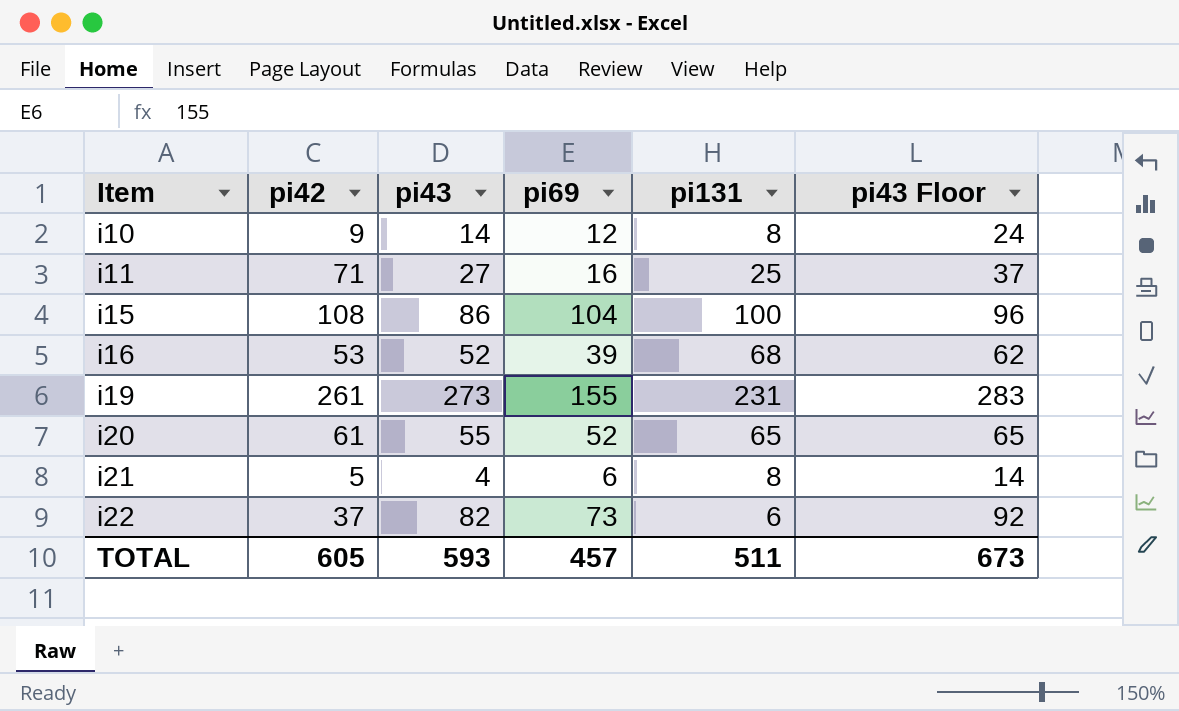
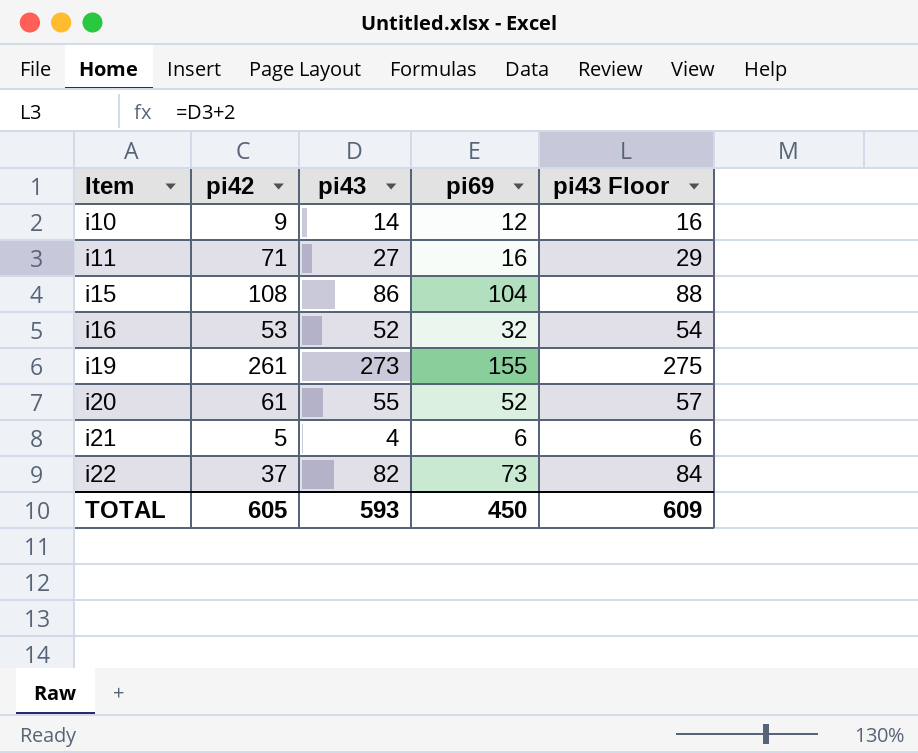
column pi131 | position: 5 -> none
column pi43 Floor | formula: [pi43] + 10 -> [pi43] + 2
i16 | pi69: 39 -> 32
TOTAL | pi69: 457 -> 450
TOTAL | pi43 Floor: 673 -> 609

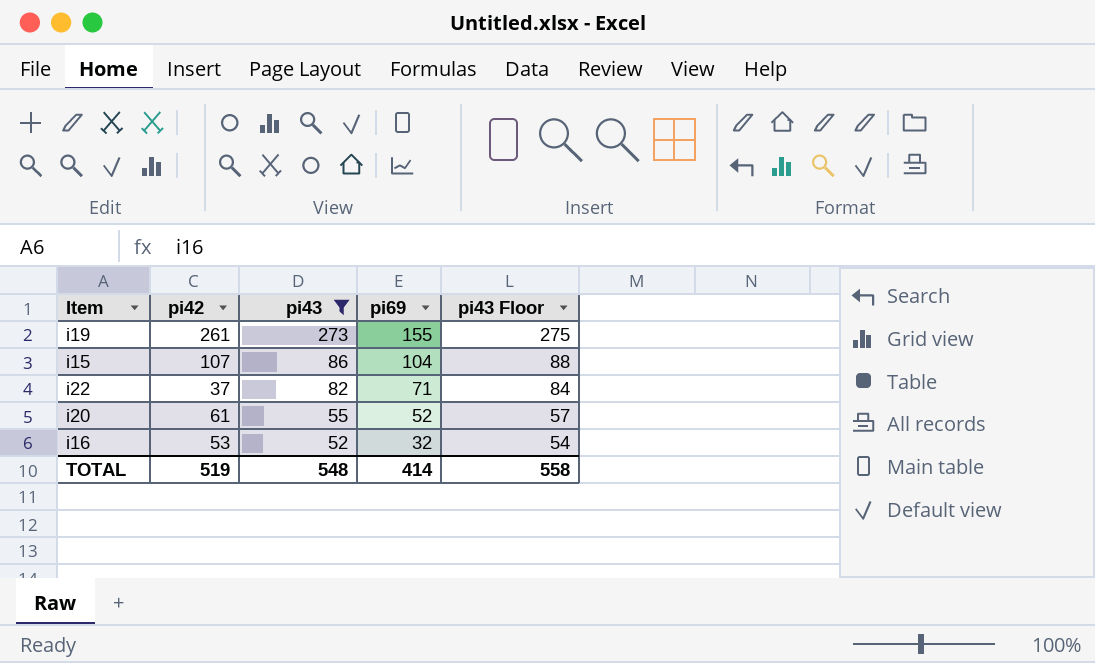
filter: none -> pi43 >= 52
row order: Item ascending -> pi43 descending
i15 | pi42: 108 -> 107
i22 | pi69: 73 -> 71
TOTAL | pi42: 605 -> 519
TOTAL | pi43: 593 -> 548
TOTAL | pi69: 450 -> 414
TOTAL | pi43 Floor: 609 -> 558

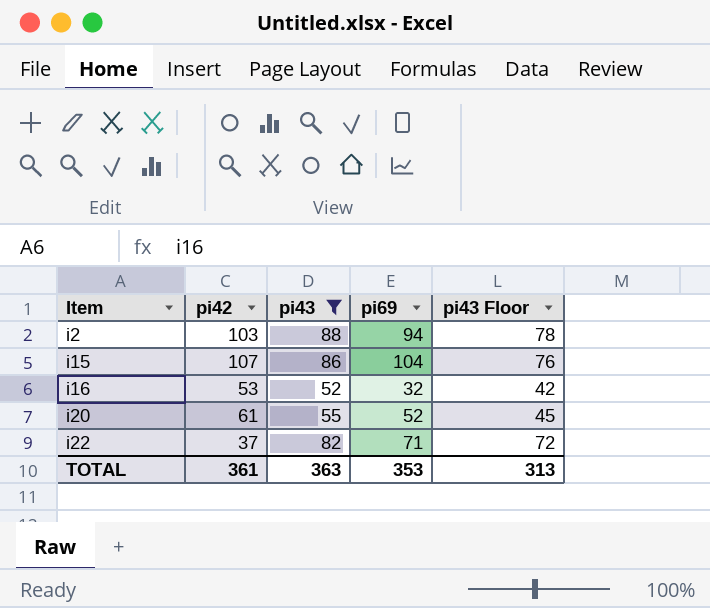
row order: pi43 descending -> Item ascending
column pi43 Floor | formula: [pi43] + 2 -> [pi43] - 10
row i19: 261 | 273 | 155 | 275 -> none
row i2: none -> 103 | 88 | 94 | 78
TOTAL | pi42: 519 -> 361
TOTAL | pi43: 548 -> 363
TOTAL | pi69: 414 -> 353
TOTAL | pi43 Floor: 558 -> 313

